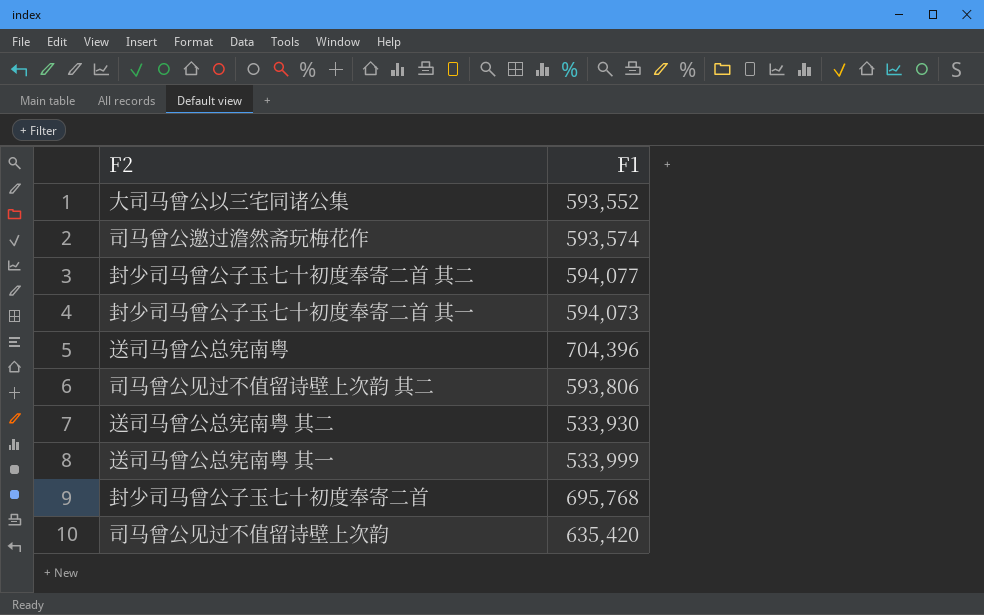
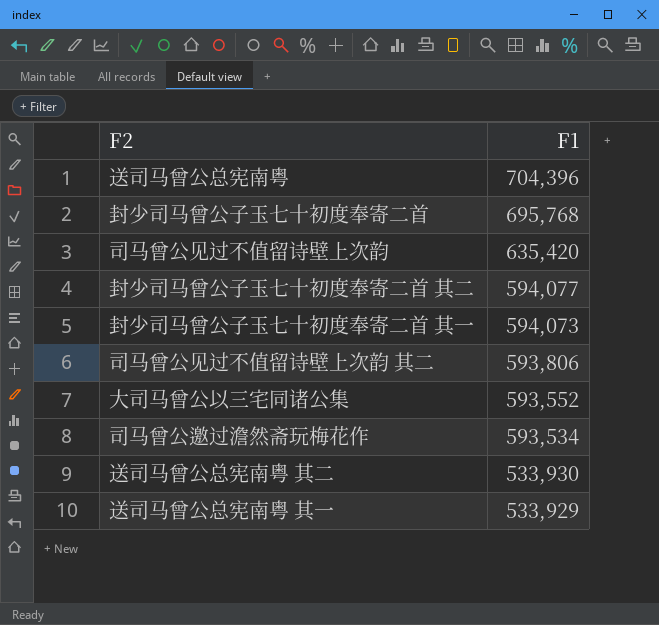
row order: none -> F1 descending
司马曾公邀过澹然斋玩梅花作 | F1: 593,574 -> 593,534
送司马曾公总宪南粤 其一 | F1: 533,999 -> 533,929

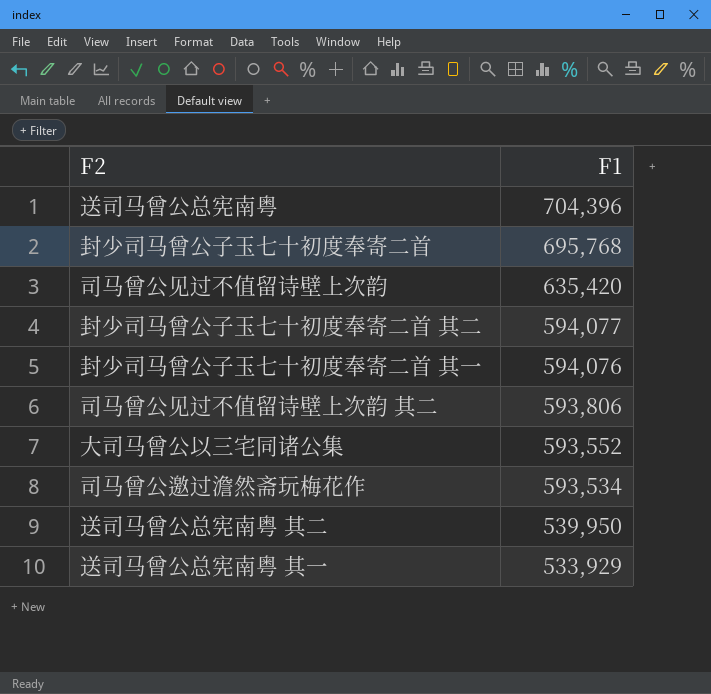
封少司马曾公子玉七十初度奉寄二首 其一 | F1: 594,073 -> 594,076
送司马曾公总宪南粤 其二 | F1: 533,930 -> 539,950

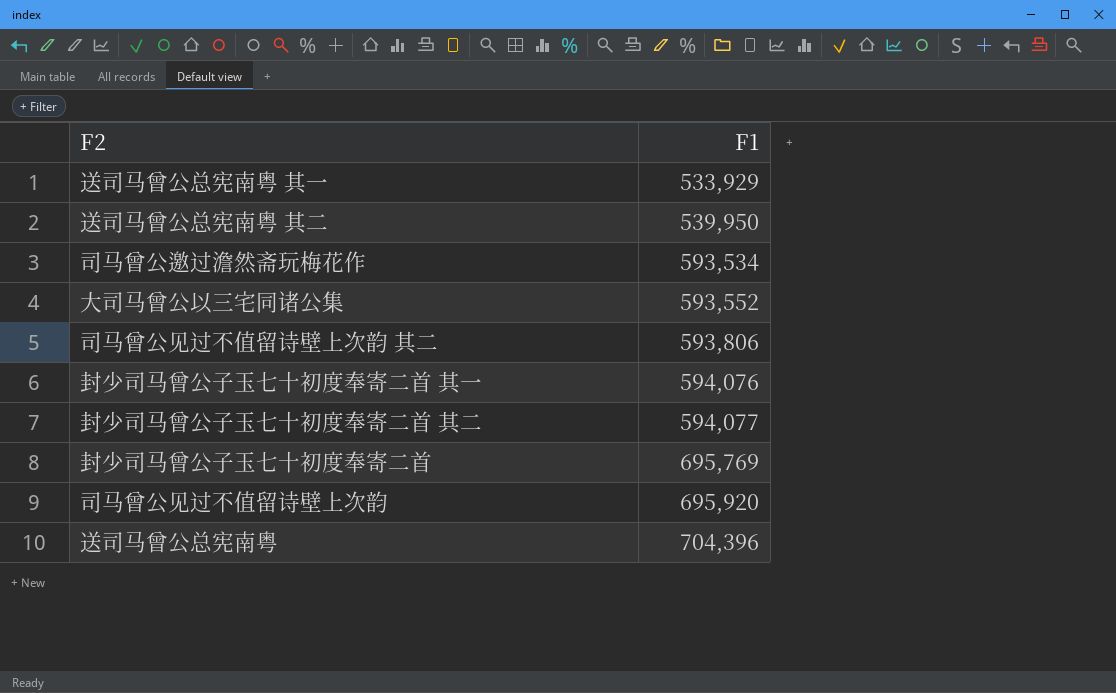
row order: F1 descending -> F1 ascending
封少司马曾公子玉七十初度奉寄二首 | F1: 695,768 -> 695,769
司马曾公见过不值留诗壁上次韵 | F1: 635,420 -> 695,920

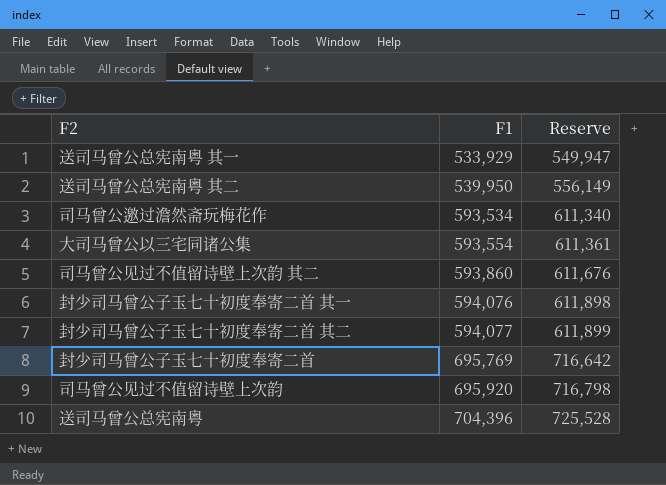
column Reserve | formula: none -> [F1] * 1.03
大司马曾公以三宅同诸公集 | F1: 593,552 -> 593,554
司马曾公见过不值留诗壁上次韵 其二 | F1: 593,806 -> 593,860

